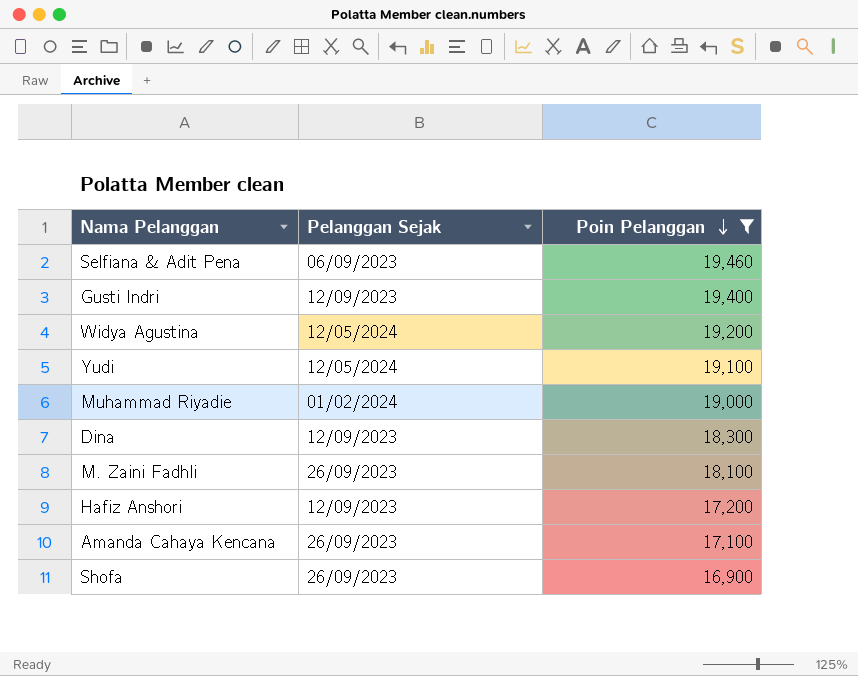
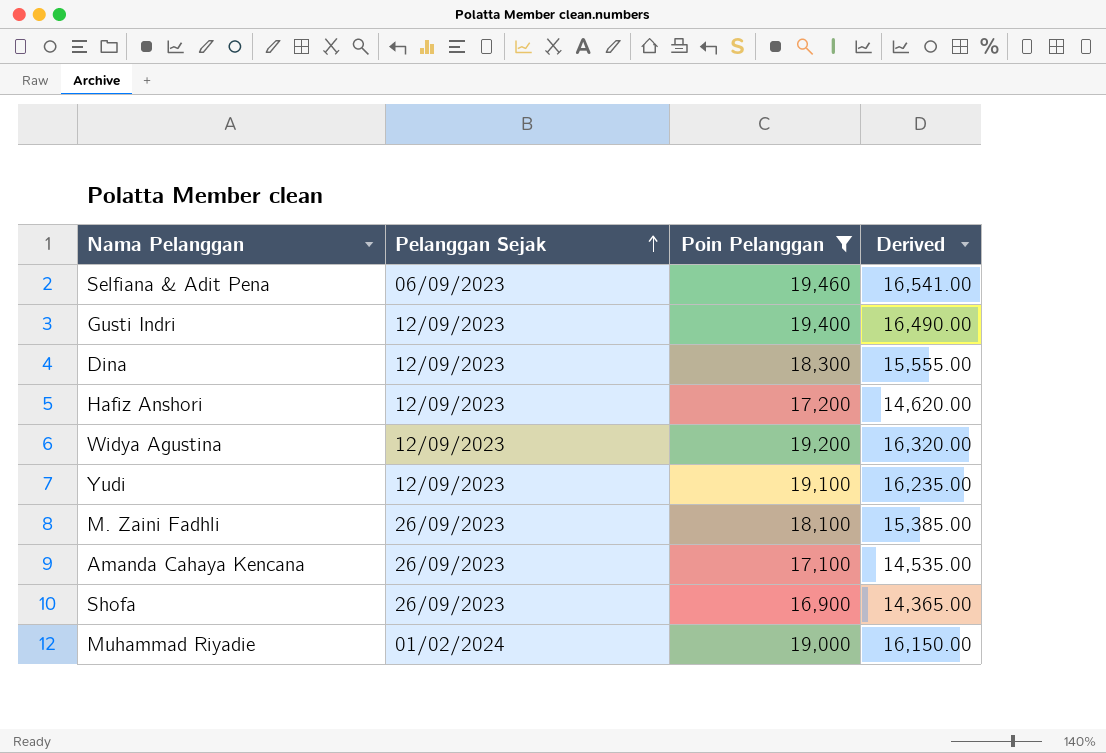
row order: Poin Pelanggan descending -> Pelanggan Sejak ascending
column Derived | formula: none -> [Poin Pelanggan] * 0.85
Widya Agustina | Pelanggan Sejak: 12/05/2024 -> 12/09/2023
Yudi | Pelanggan Sejak: 12/05/2024 -> 12/09/2023

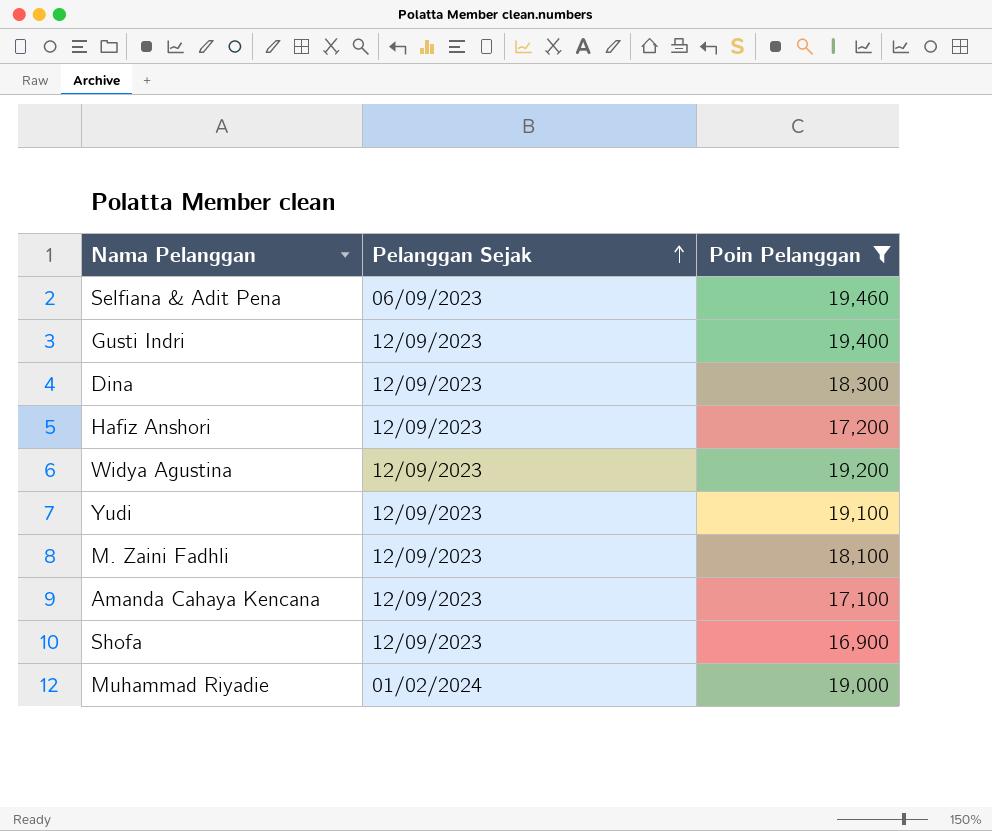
column Derived | formula: [Poin Pelanggan] * 0.85 -> none
M. Zaini Fadhli | Pelanggan Sejak: 26/09/2023 -> 12/09/2023
Amanda Cahaya Kencana | Pelanggan Sejak: 26/09/2023 -> 12/09/2023
Shofa | Pelanggan Sejak: 26/09/2023 -> 12/09/2023

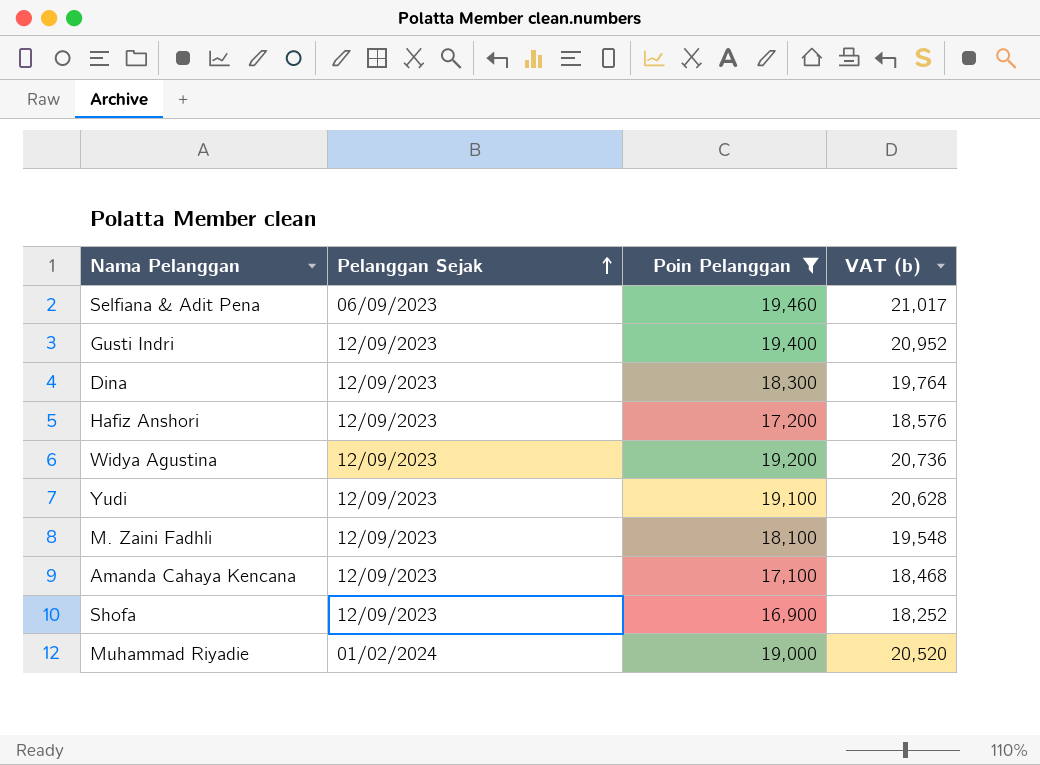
column VAT (b) | formula: none -> [Poin Pelanggan] * 1.08

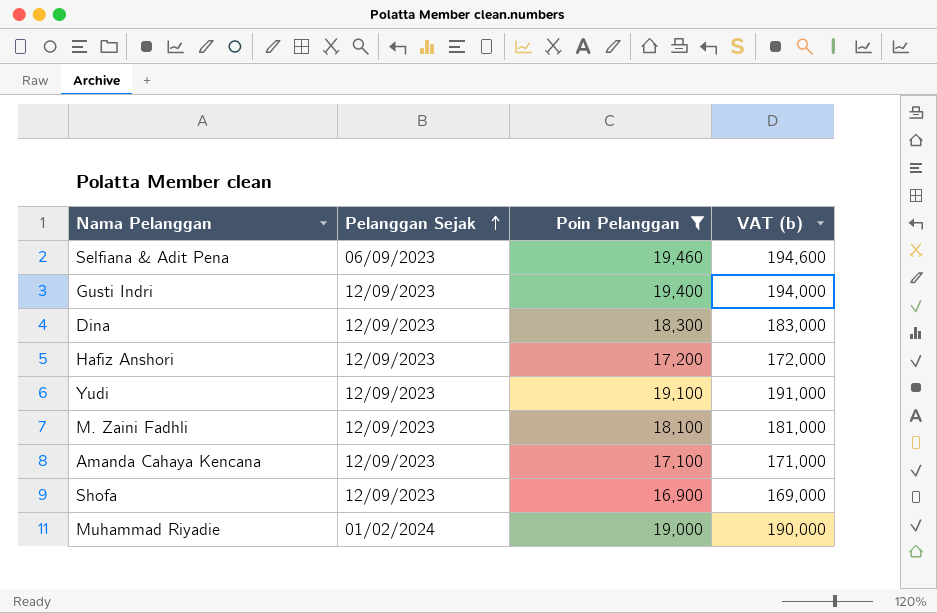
column VAT (b) | formula: [Poin Pelanggan] * 1.08 -> [Poin Pelanggan] * 10
row Widya Agustina: 12/09/2023 | 19,200 | 20,736 -> none

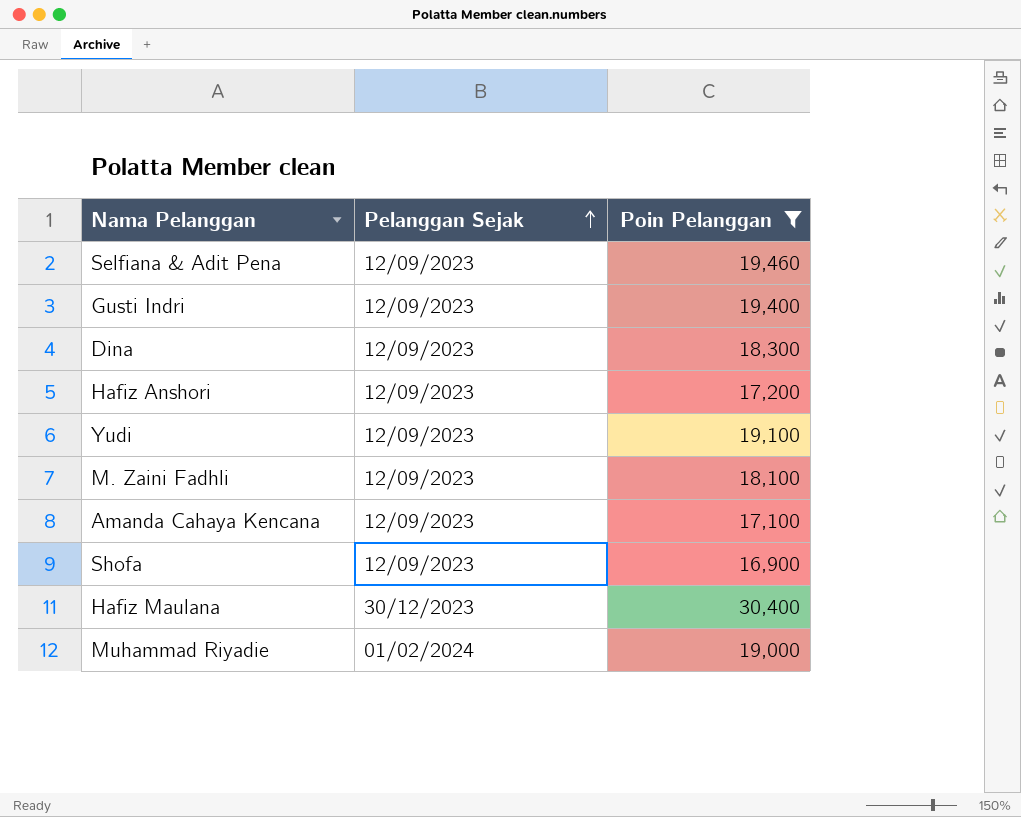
column VAT (b) | formula: [Poin Pelanggan] * 10 -> none
Selfiana & Adit Pena | Pelanggan Sejak: 06/09/2023 -> 12/09/2023
row Hafiz Maulana: none -> 30/12/2023 | 30,400

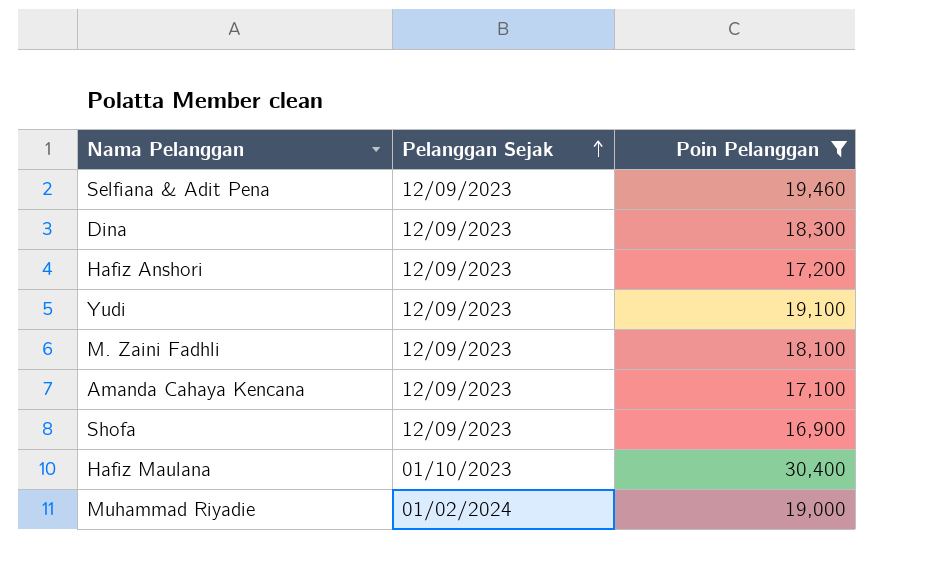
row Gusti Indri: 12/09/2023 | 19,400 -> none
Hafiz Maulana | Pelanggan Sejak: 30/12/2023 -> 01/10/2023

